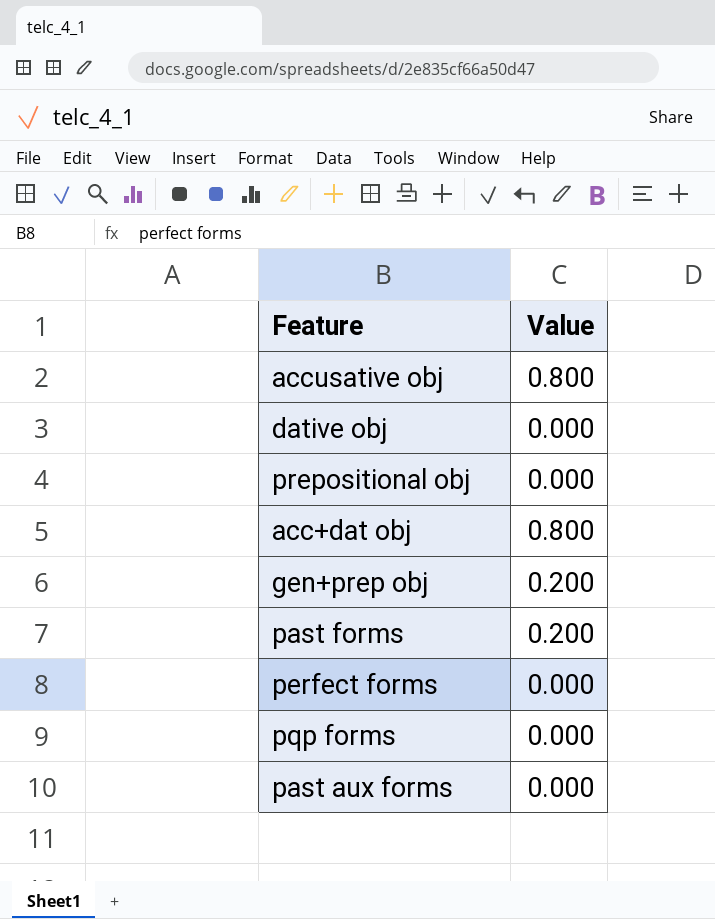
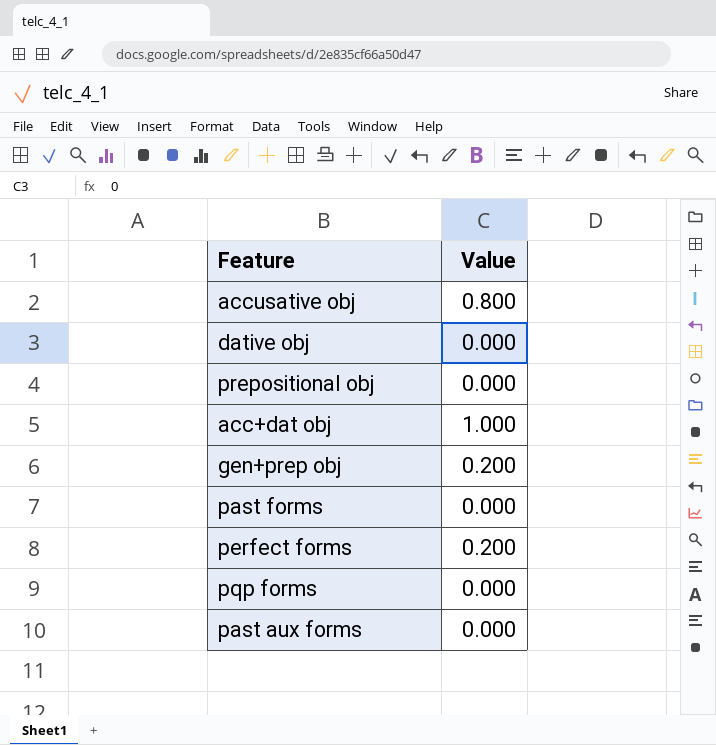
acc+dat obj | Value: 0.800 -> 1.000
past forms | Value: 0.200 -> 0.000
perfect forms | Value: 0.000 -> 0.200

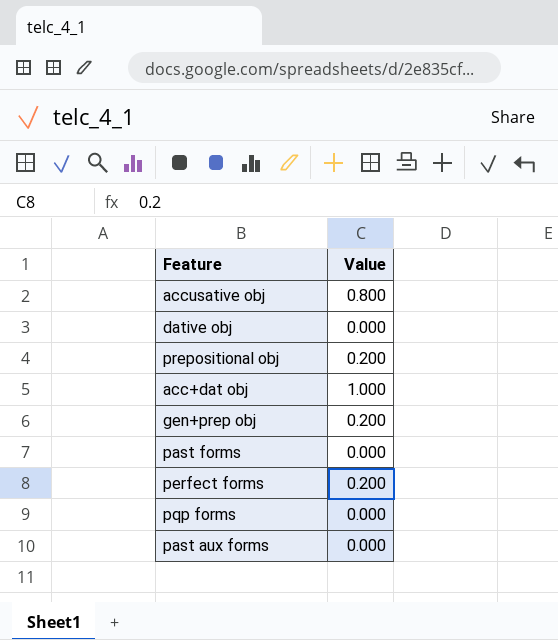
prepositional obj | Value: 0.000 -> 0.200

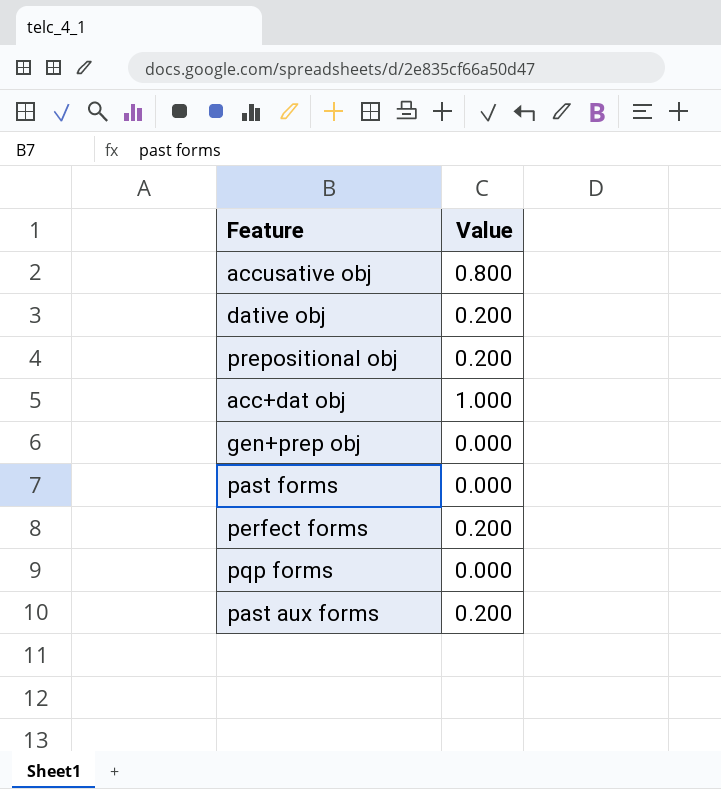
dative obj | Value: 0.000 -> 0.200
gen+prep obj | Value: 0.200 -> 0.000
past aux forms | Value: 0.000 -> 0.200

